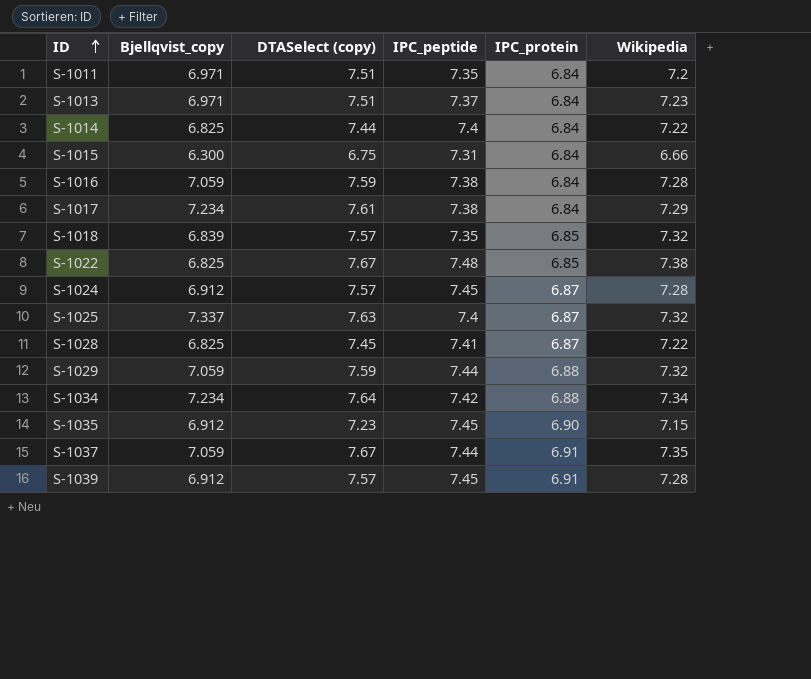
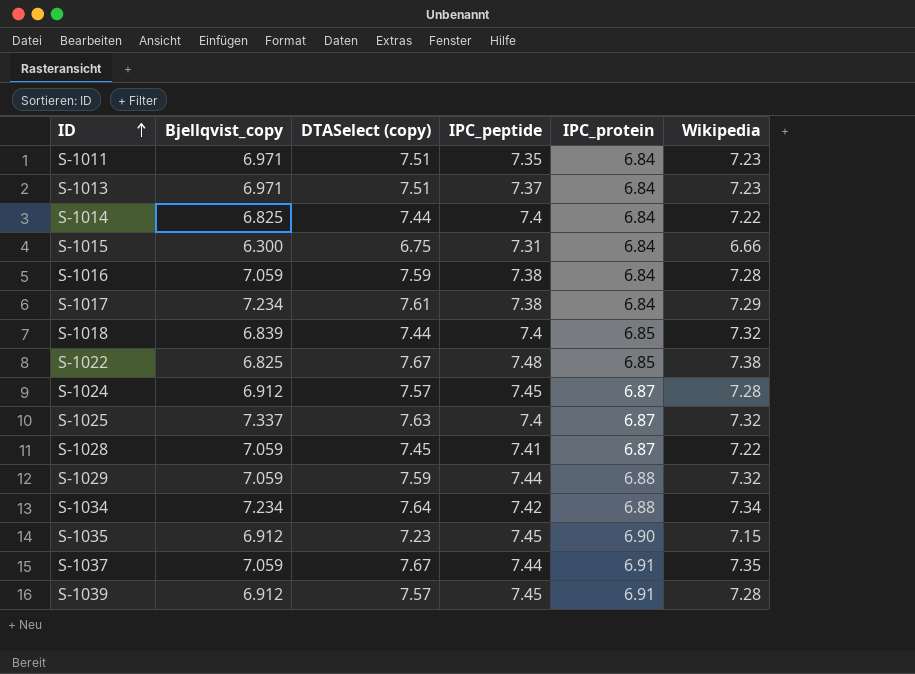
S-1011 | Wikipedia: 7.2 -> 7.23
S-1018 | DTASelect (copy): 7.57 -> 7.44
S-1018 | IPC_peptide: 7.35 -> 7.4
S-1028 | Bjellqvist_copy: 6.825 -> 7.059

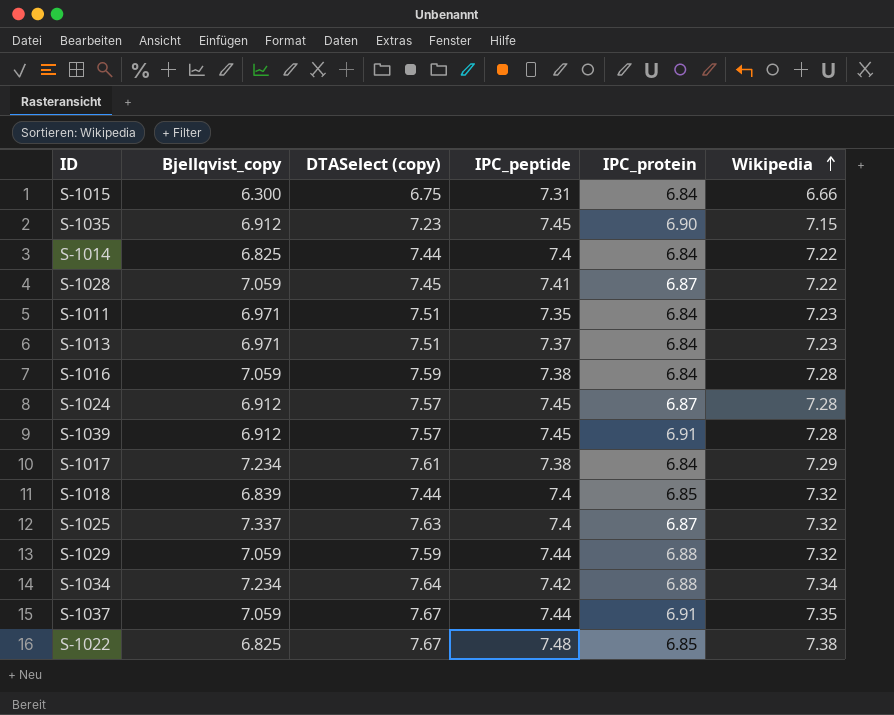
row order: ID ascending -> Wikipedia ascending

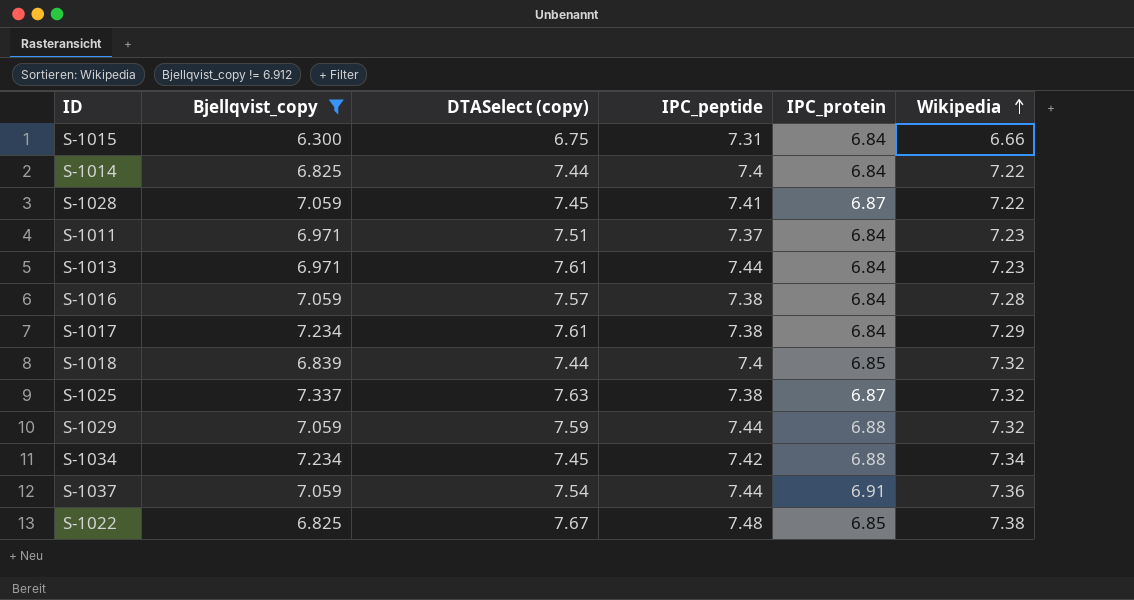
filter: none -> Bjellqvist_copy != 6.912
S-1011 | IPC_peptide: 7.35 -> 7.37
S-1013 | DTASelect (copy): 7.51 -> 7.61
S-1013 | IPC_peptide: 7.37 -> 7.44
S-1016 | DTASelect (copy): 7.59 -> 7.57
S-1025 | IPC_peptide: 7.4 -> 7.38
S-1034 | DTASelect (copy): 7.64 -> 7.45
S-1037 | DTASelect (copy): 7.67 -> 7.54
S-1037 | Wikipedia: 7.35 -> 7.36

